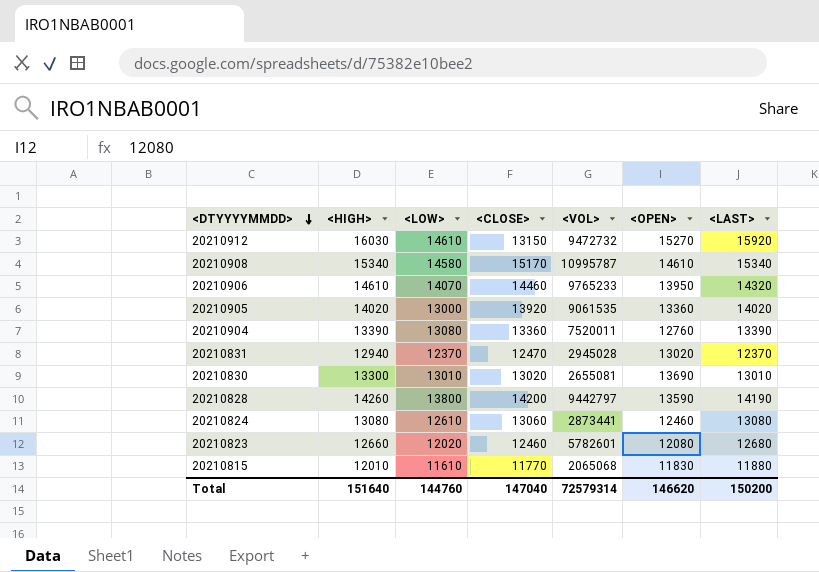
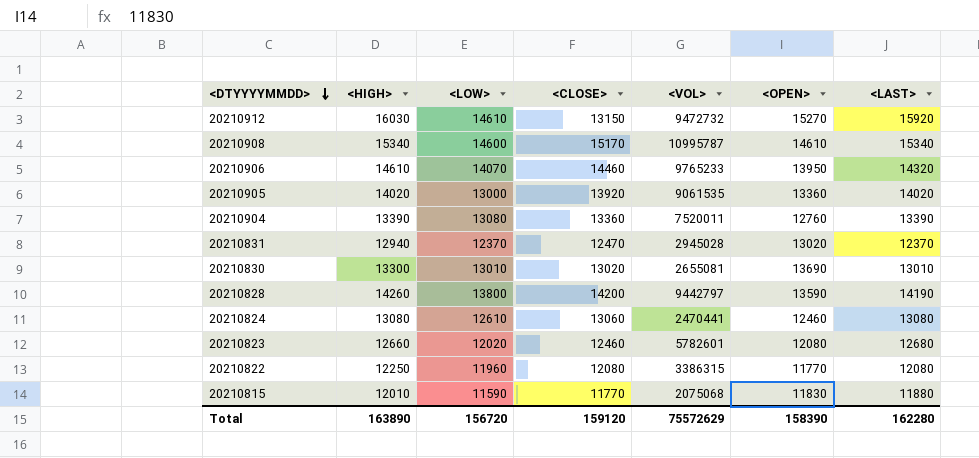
20210908 | <LOW>: 14580 -> 14600
20210824 | <VOL>: 2873441 -> 2470441
row 20210822: none -> 12250 | 11960 | 12080 | 3386315 | 11770 | 12080
20210815 | <LOW>: 11610 -> 11590
20210815 | <VOL>: 2065068 -> 2075068
Total | <HIGH>: 151640 -> 163890
Total | <LOW>: 144760 -> 156720
Total | <CLOSE>: 147040 -> 159120
Total | <VOL>: 72579314 -> 75572629
Total | <OPEN>: 146620 -> 158390
Total | <LAST>: 150200 -> 162280

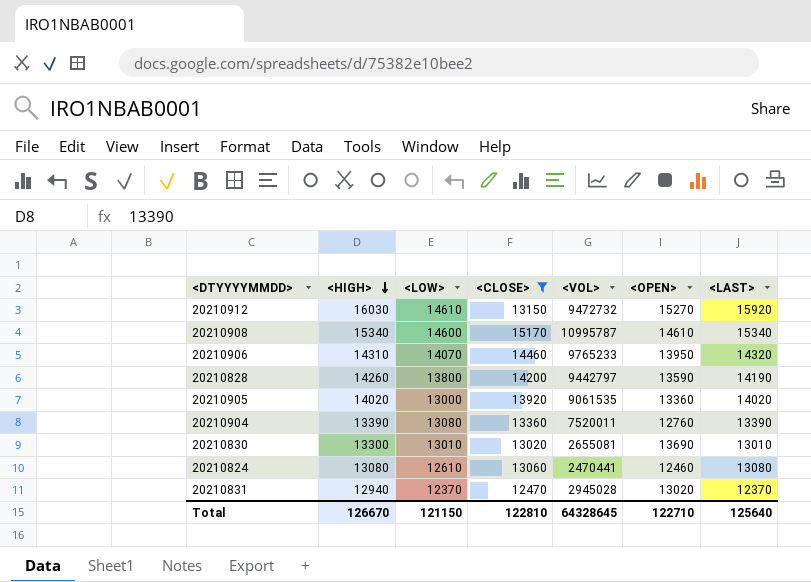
filter: none -> <CLOSE> >= 12470
row order: <DTYYYYMMDD> descending -> <HIGH> descending
20210906 | <HIGH>: 14610 -> 14310
Total | <HIGH>: 163890 -> 126670
Total | <LOW>: 156720 -> 121150
Total | <CLOSE>: 159120 -> 122810
Total | <VOL>: 75572629 -> 64328645
Total | <OPEN>: 158390 -> 122710
Total | <LAST>: 162280 -> 125640

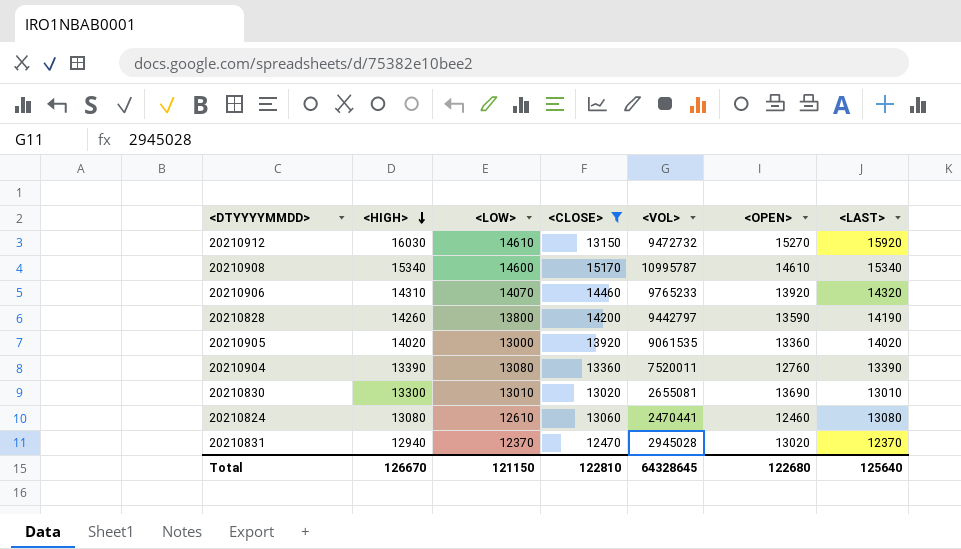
20210906 | <OPEN>: 13950 -> 13920
Total | <OPEN>: 122710 -> 122680

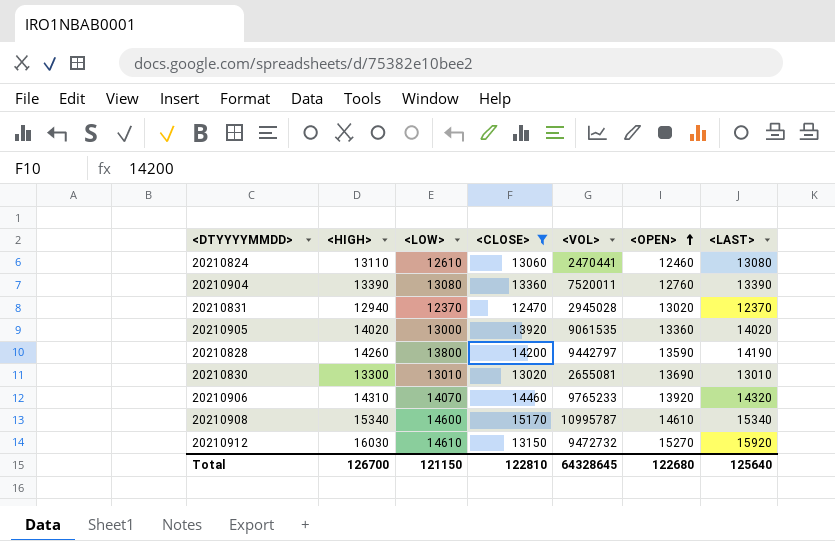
row order: <HIGH> descending -> <OPEN> ascending
20210824 | <HIGH>: 13080 -> 13110
Total | <HIGH>: 126670 -> 126700

